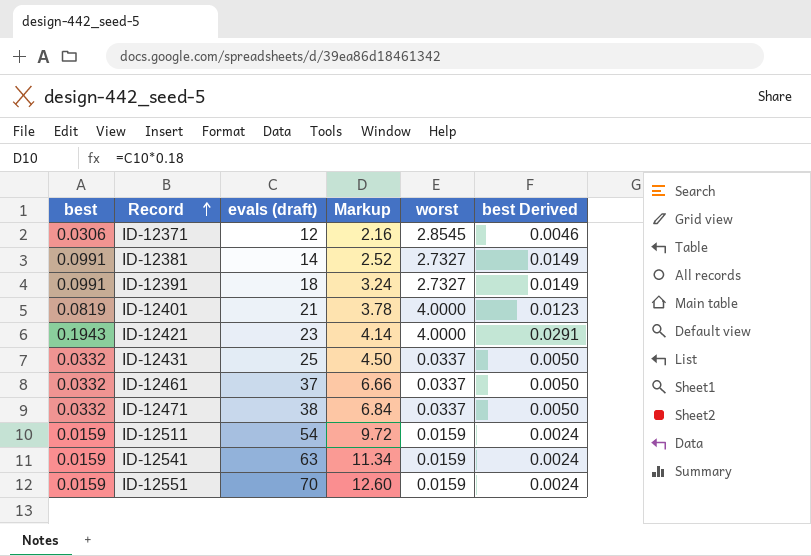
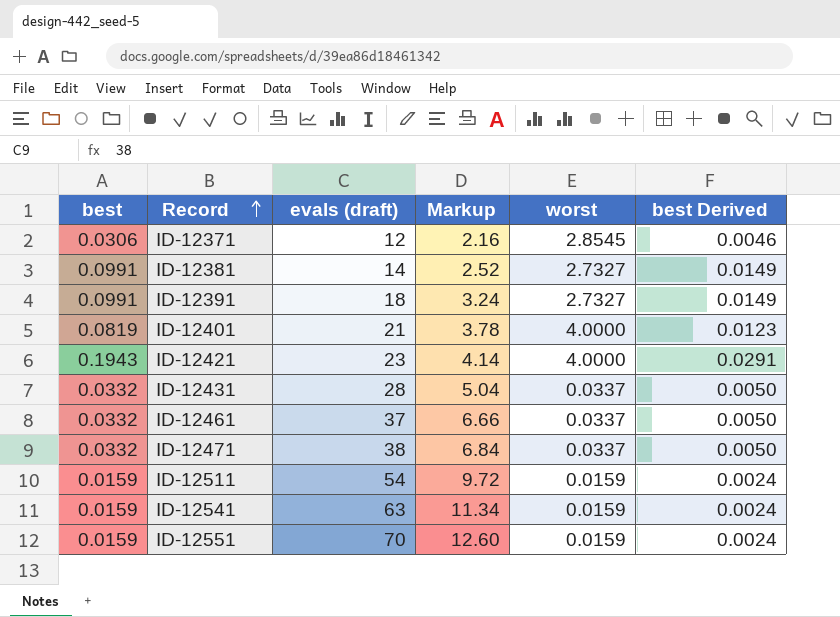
ID-12431 | evals (draft): 25 -> 28
ID-12431 | Markup: 4.50 -> 5.04

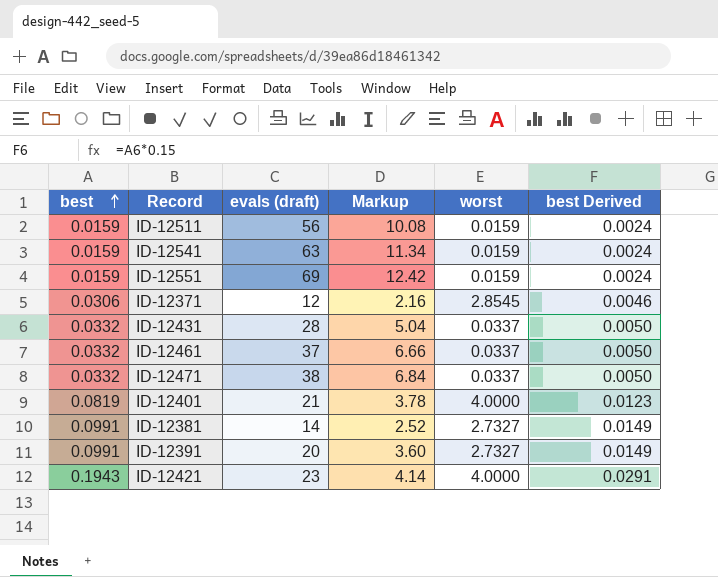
row order: Record ascending -> best ascending
ID-12511 | evals (draft): 54 -> 56
ID-12511 | Markup: 9.72 -> 10.08
ID-12551 | evals (draft): 70 -> 69
ID-12551 | Markup: 12.60 -> 12.42
ID-12391 | evals (draft): 18 -> 20
ID-12391 | Markup: 3.24 -> 3.60

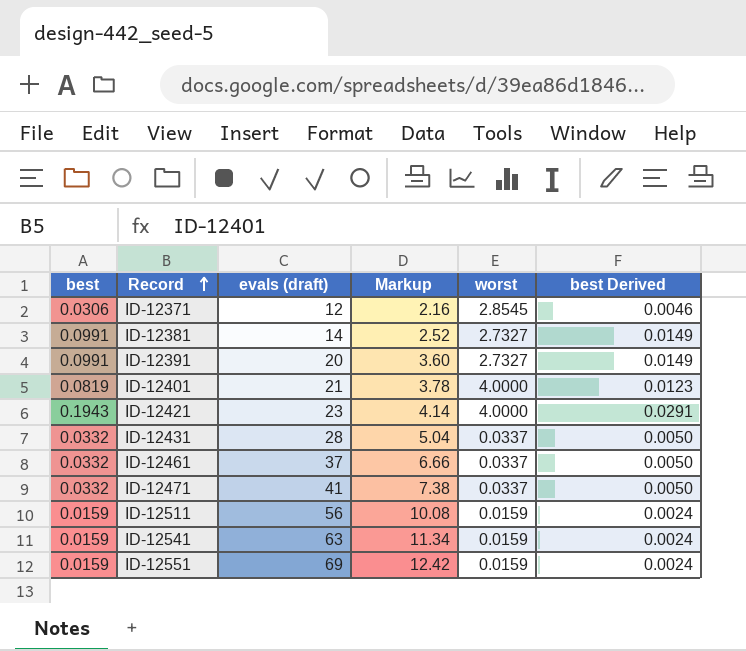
row order: best ascending -> Record ascending
ID-12471 | evals (draft): 38 -> 41
ID-12471 | Markup: 6.84 -> 7.38

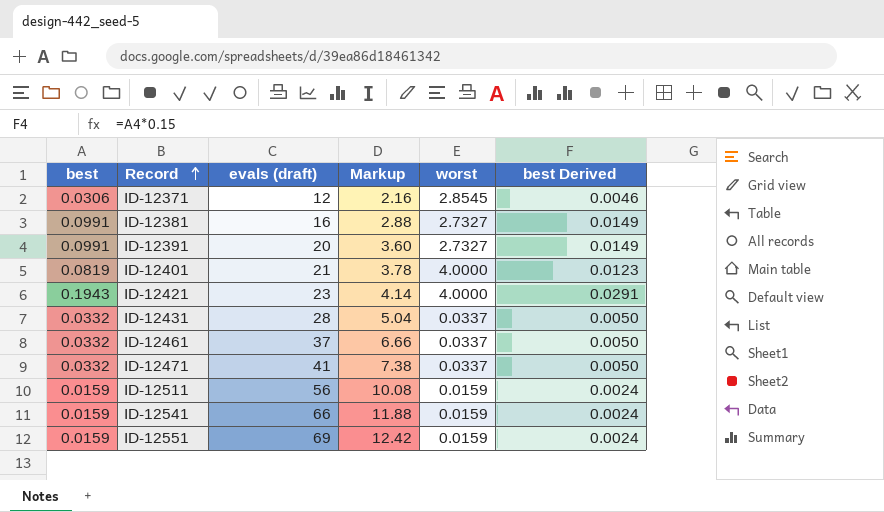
ID-12381 | evals (draft): 14 -> 16
ID-12381 | Markup: 2.52 -> 2.88
ID-12541 | evals (draft): 63 -> 66
ID-12541 | Markup: 11.34 -> 11.88

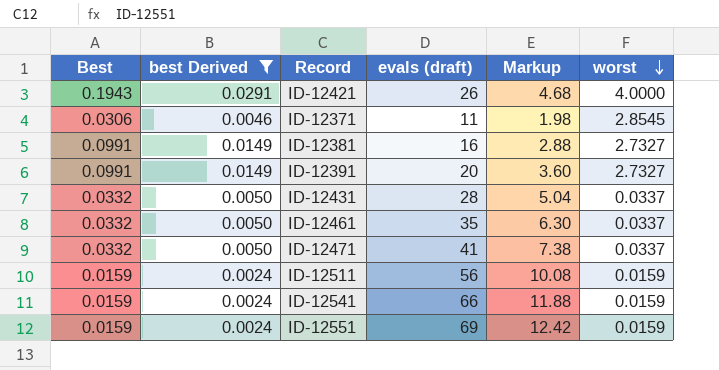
filter: none -> best Derived != 0.0123
row order: Record ascending -> worst descending
column name: best -> Best
column best Derived | position: 6 -> 2
ID-12421 | evals (draft): 23 -> 26
ID-12421 | Markup: 4.14 -> 4.68
ID-12371 | evals (draft): 12 -> 11
ID-12371 | Markup: 2.16 -> 1.98
ID-12461 | evals (draft): 37 -> 35
ID-12461 | Markup: 6.66 -> 6.30

